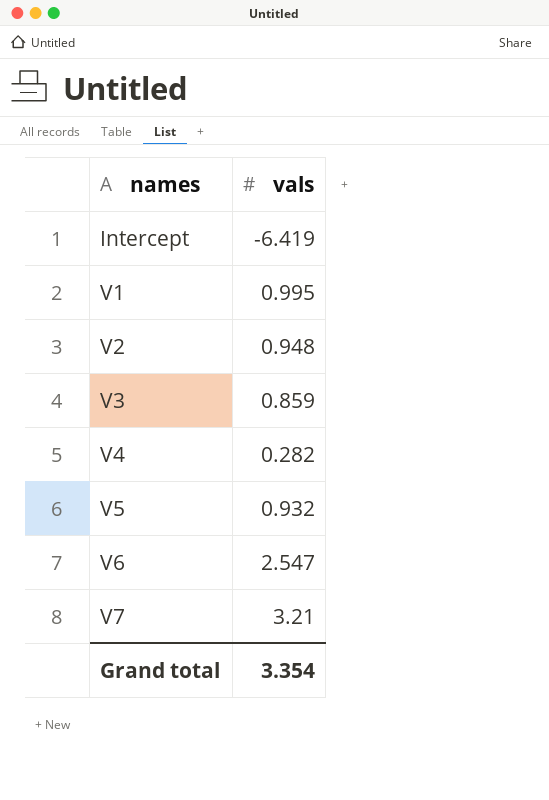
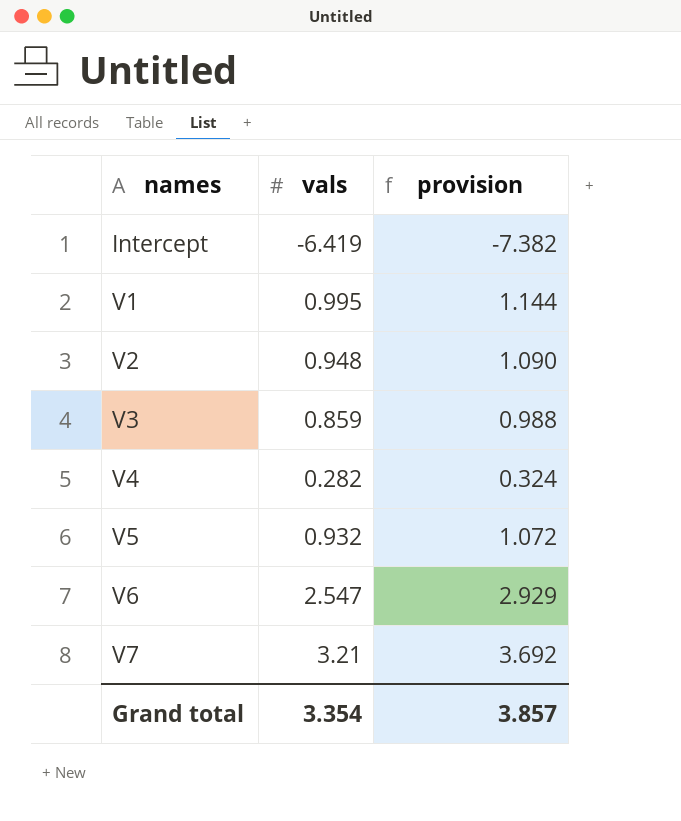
column provision | formula: none -> [vals] * 1.15

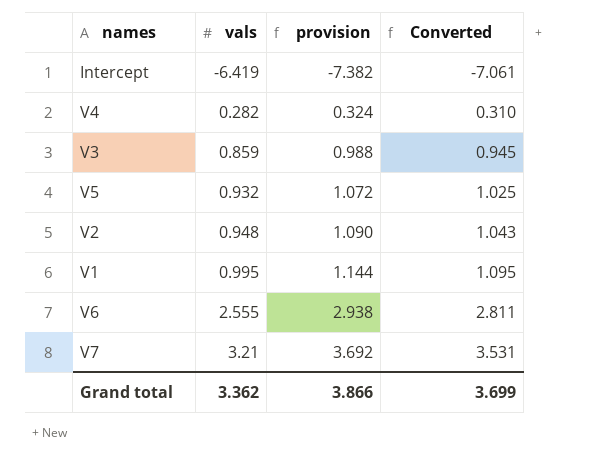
row order: names ascending -> vals ascending
column Converted | formula: none -> [vals] * 1.1
V6 | vals: 2.547 -> 2.555
V6 | provision: 2.929 -> 2.938
Grand total | vals: 3.354 -> 3.362
Grand total | provision: 3.857 -> 3.866

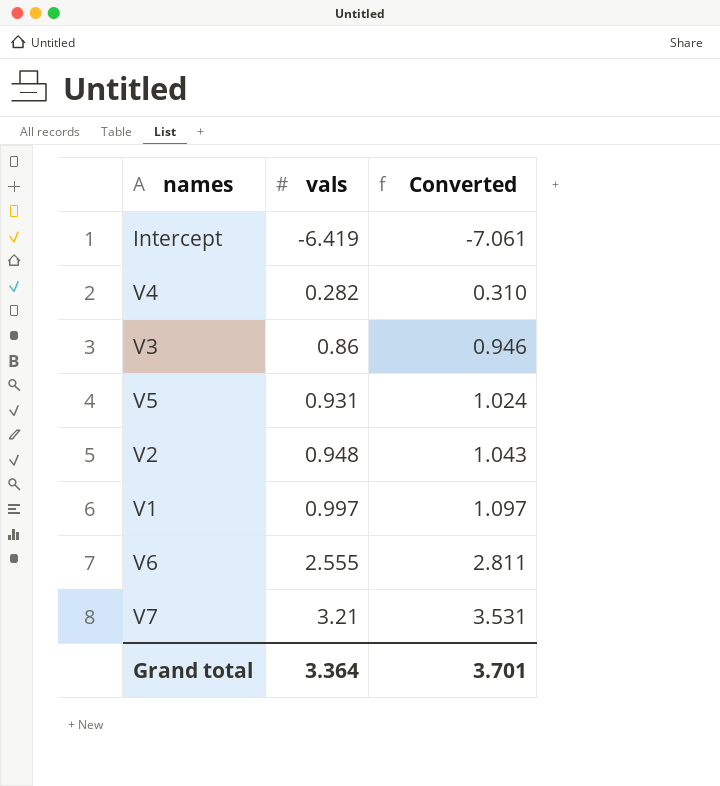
column provision | formula: [vals] * 1.15 -> none
V3 | vals: 0.859 -> 0.86
V3 | Converted: 0.945 -> 0.946
V5 | vals: 0.932 -> 0.931
V5 | Converted: 1.025 -> 1.024
V1 | vals: 0.995 -> 0.997
V1 | Converted: 1.095 -> 1.097
Grand total | vals: 3.362 -> 3.364
Grand total | Converted: 3.699 -> 3.701

